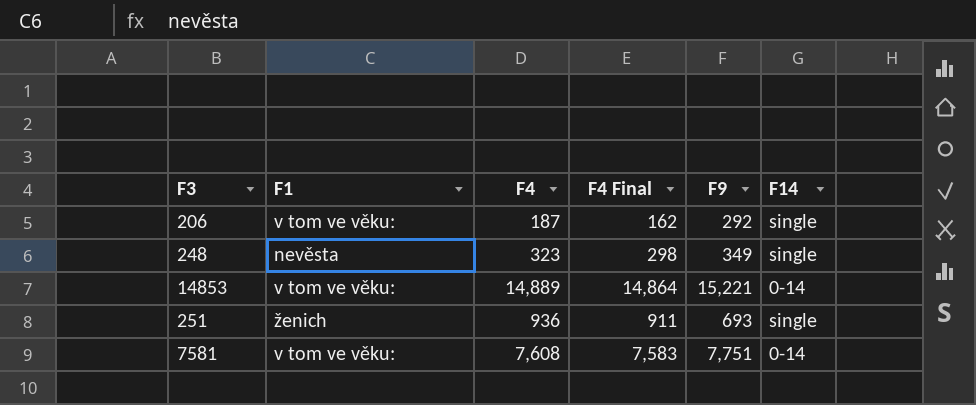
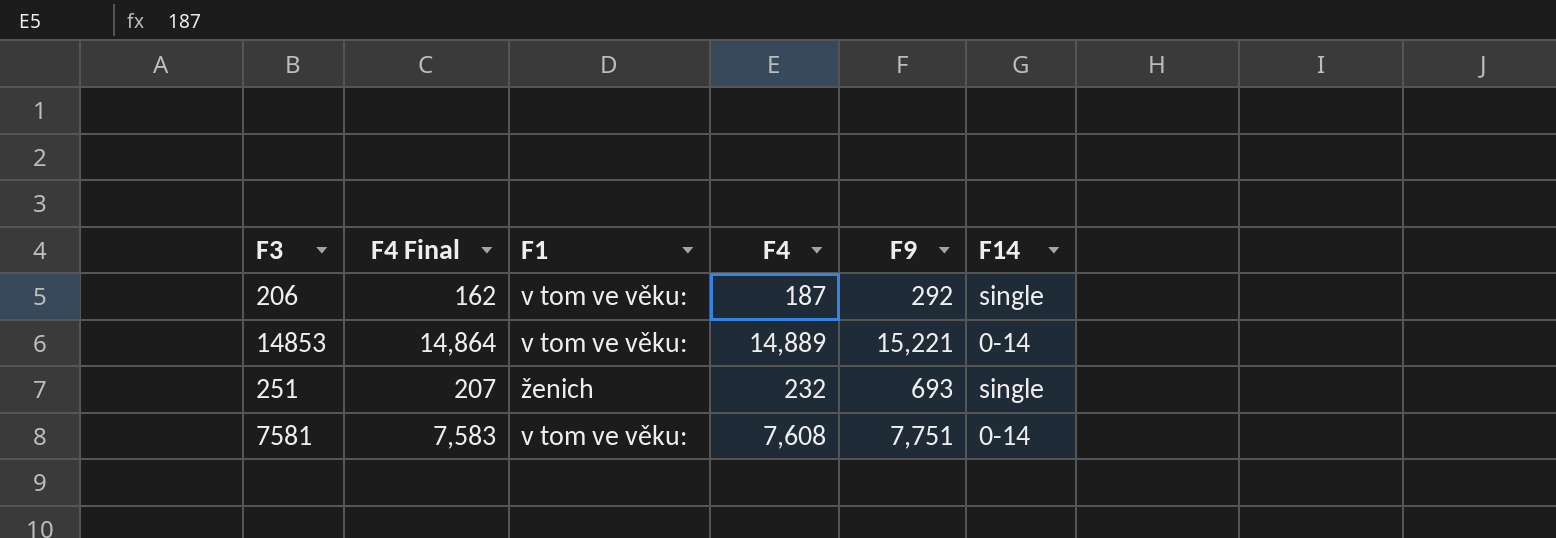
column F4 Final | position: 4 -> 2
row 248: nevěsta | 323 | 298 | 349 | single -> none
251 | F4 Final: 911 -> 207
251 | F4: 936 -> 232

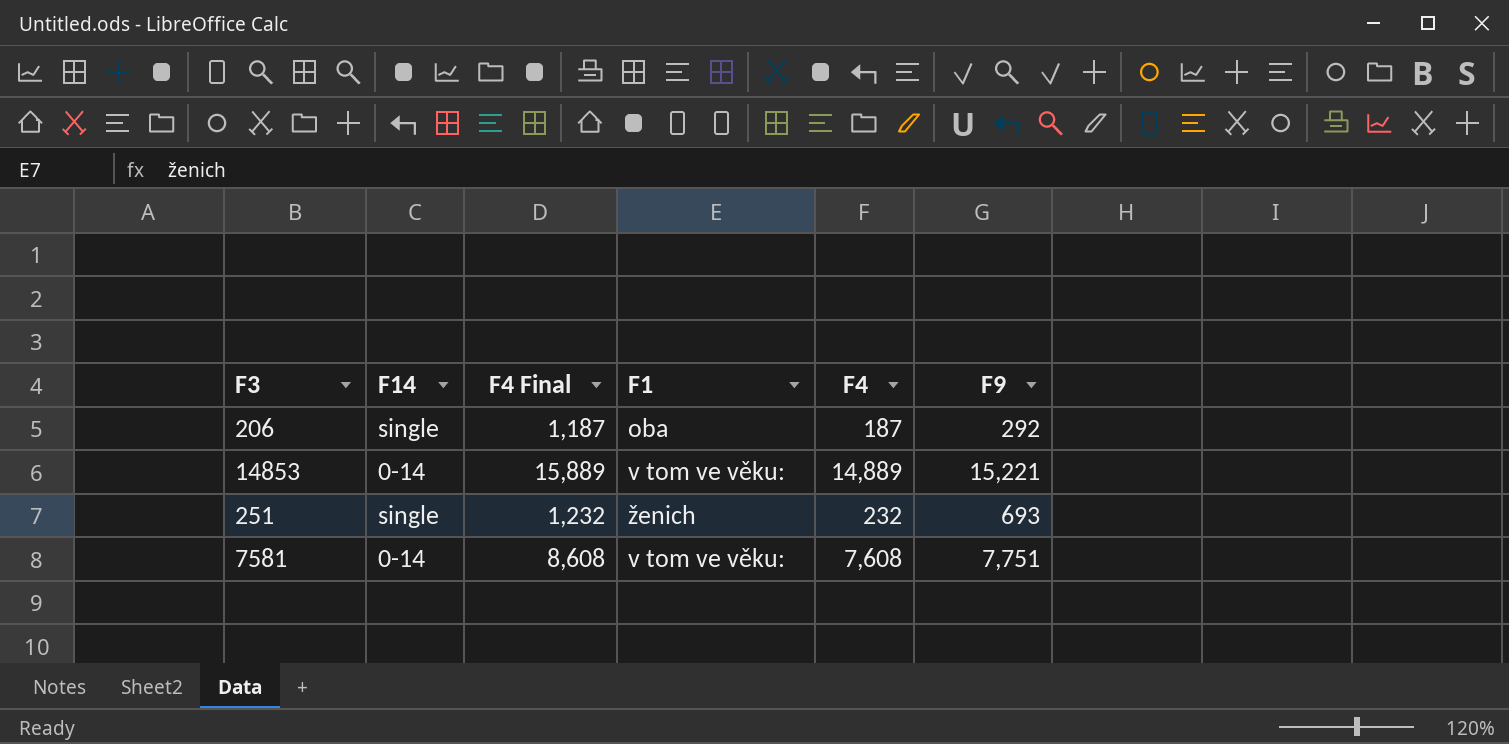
column F14 | position: 6 -> 2
column F4 Final | formula: [F4] - 25 -> [F4] + 1000
206 | F1: v tom ve věku: -> oba

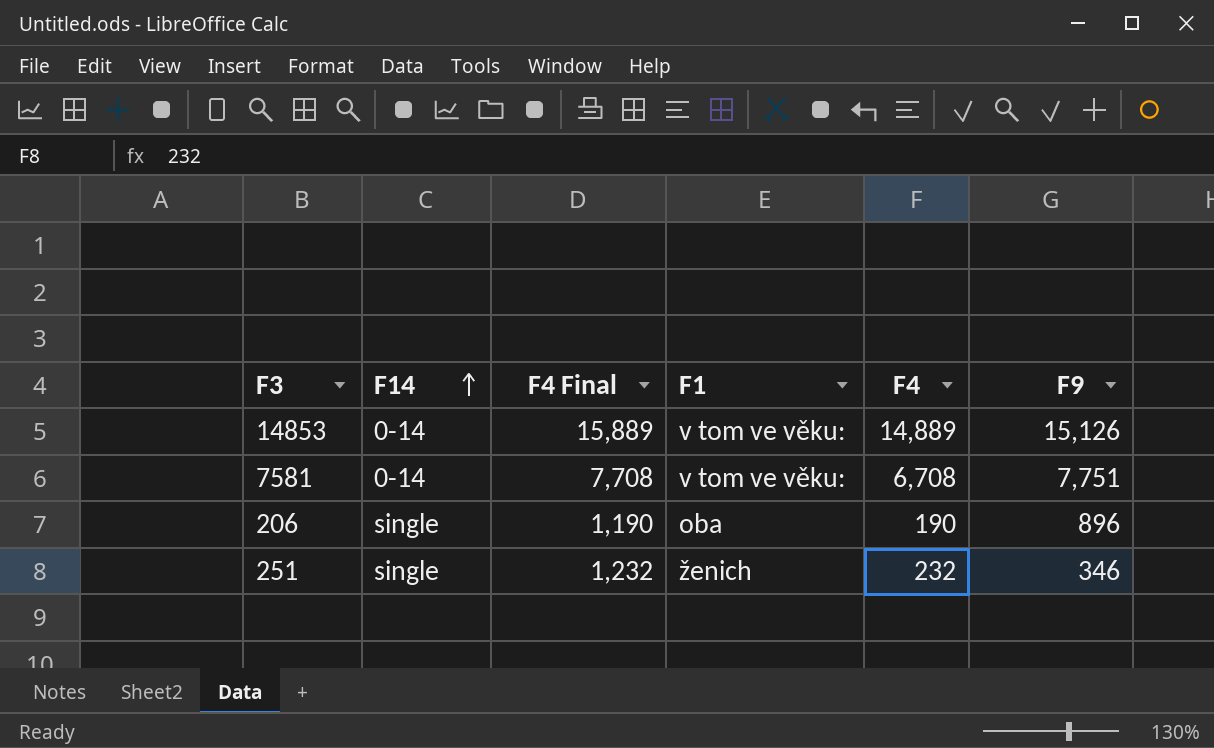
row order: none -> F14 ascending
14853 | F9: 15,221 -> 15,126
7581 | F4 Final: 8,608 -> 7,708
7581 | F4: 7,608 -> 6,708
206 | F4 Final: 1,187 -> 1,190
206 | F4: 187 -> 190
206 | F9: 292 -> 896
251 | F9: 693 -> 346

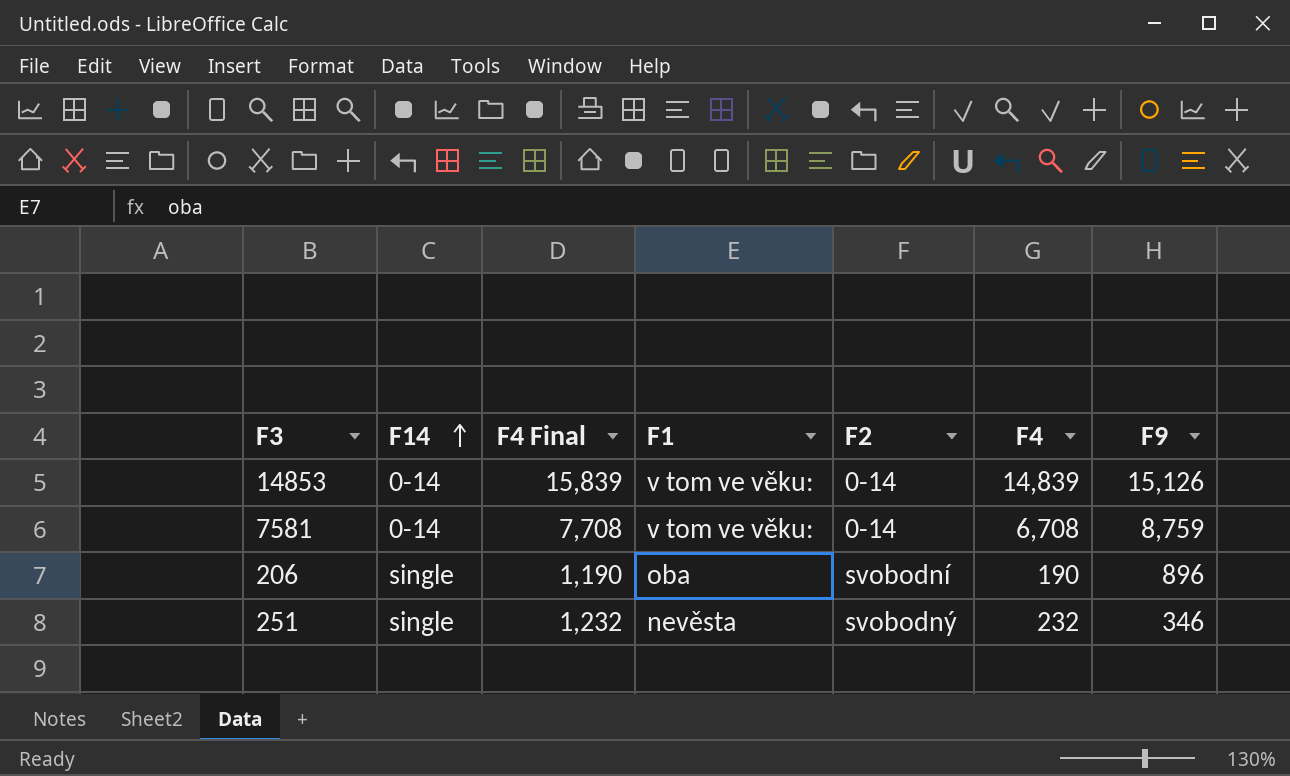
column F2 | position: none -> 5
14853 | F4 Final: 15,889 -> 15,839
14853 | F4: 14,889 -> 14,839
7581 | F9: 7,751 -> 8,759
251 | F1: ženich -> nevěsta

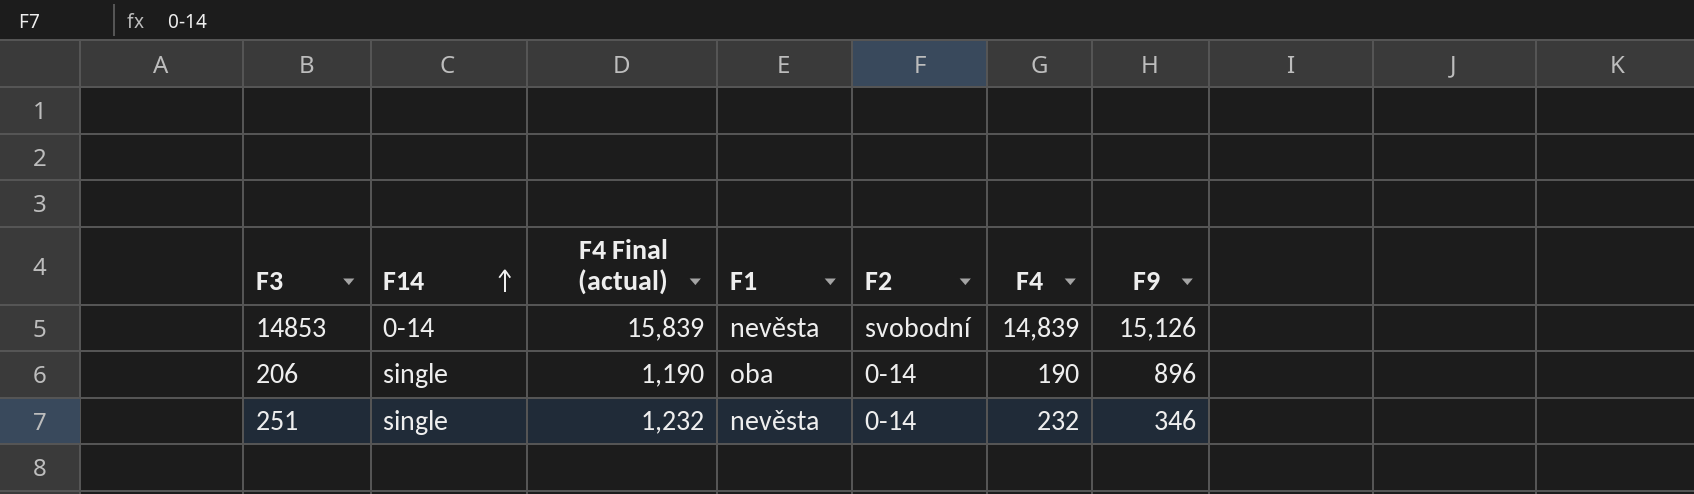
column name: F4 Final -> F4 Final (actual)
row 7581: 0-14 | 7,708 | v tom ve věku: | 0-14 | 6,708 | 8,759 -> none
14853 | F1: v tom ve věku: -> nevěsta
14853 | F2: 0-14 -> svobodní
206 | F2: svobodní -> 0-14
251 | F2: svobodný -> 0-14

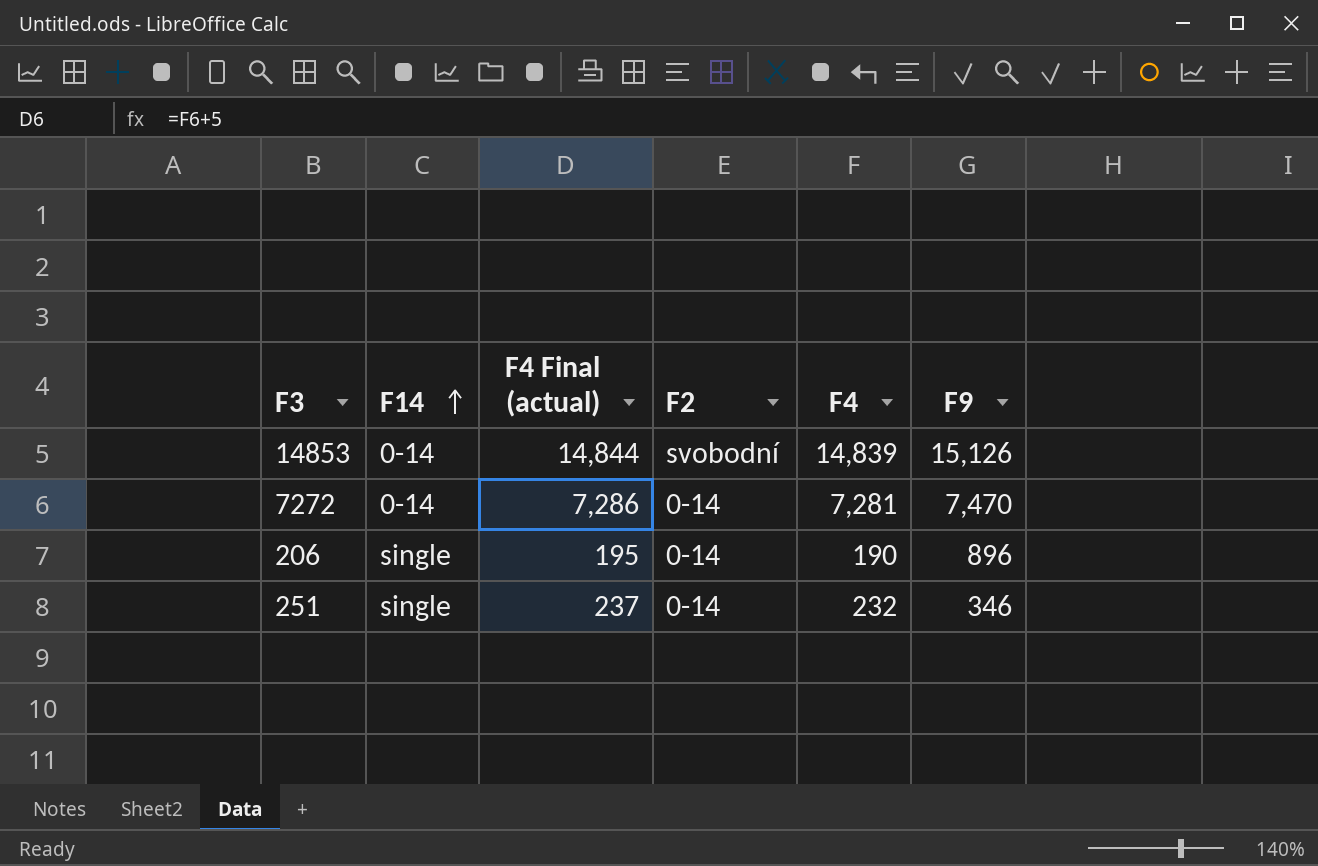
column F1 | position: 4 -> none
column F4 Final (actual) | formula: [F4] + 1000 -> [F4] + 5
row 7272: none -> 0-14 | 7,286 | 0-14 | 7,281 | 7,470

